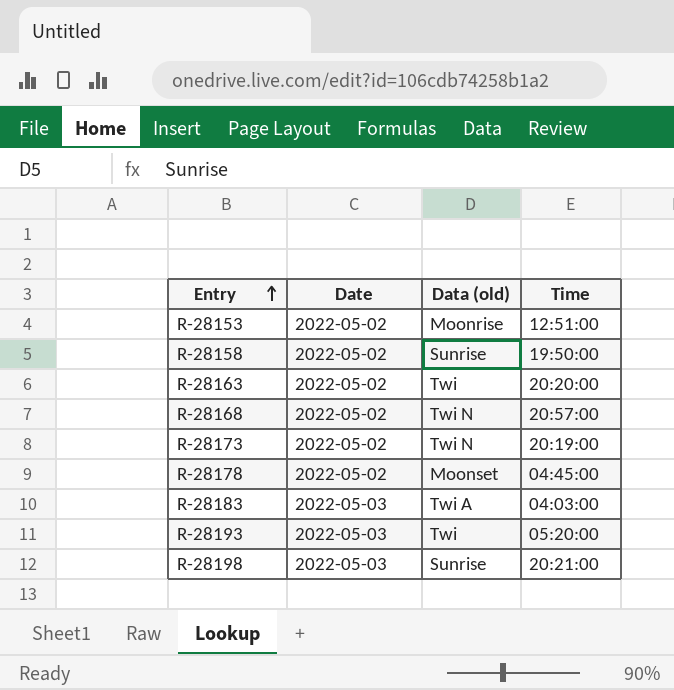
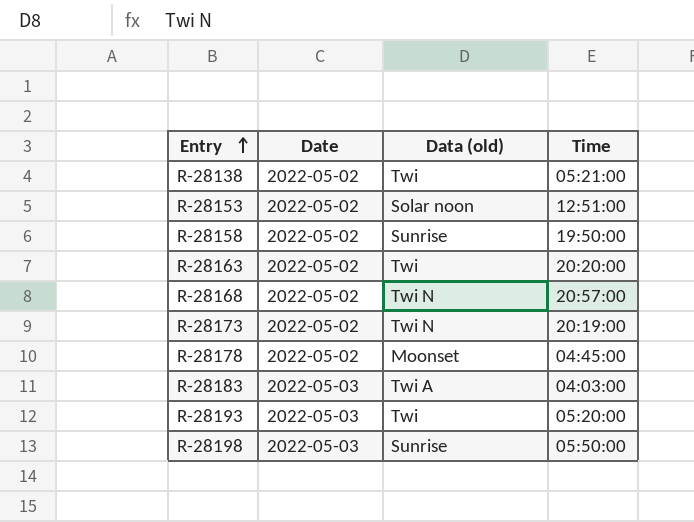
row R-28138: none -> 2022-05-02 | Twi | 05:21:00
R-28153 | Data (old): Moonrise -> Solar noon
R-28198 | Time: 20:21:00 -> 05:50:00

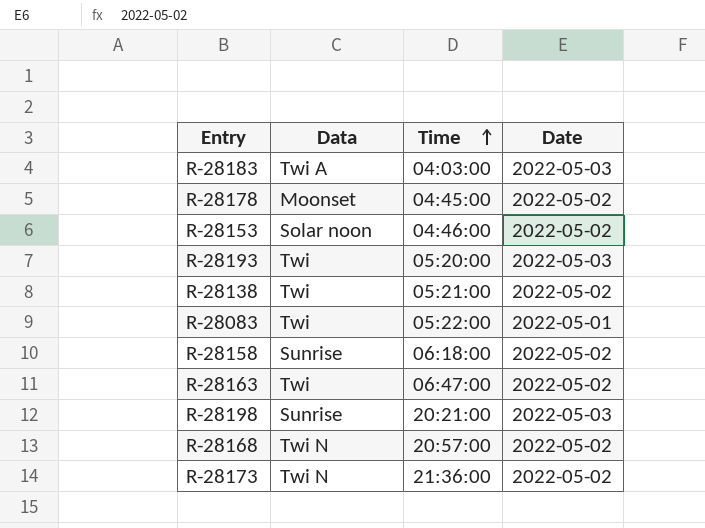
row order: Entry ascending -> Time ascending
column name: Data (old) -> Data
column Date | position: 2 -> 4
R-28153 | Time: 12:51:00 -> 04:46:00
row R-28083: none -> Twi | 05:22:00 | 2022-05-01
R-28158 | Time: 19:50:00 -> 06:18:00
R-28163 | Time: 20:20:00 -> 06:47:00
R-28198 | Time: 05:50:00 -> 20:21:00
R-28173 | Time: 20:19:00 -> 21:36:00

